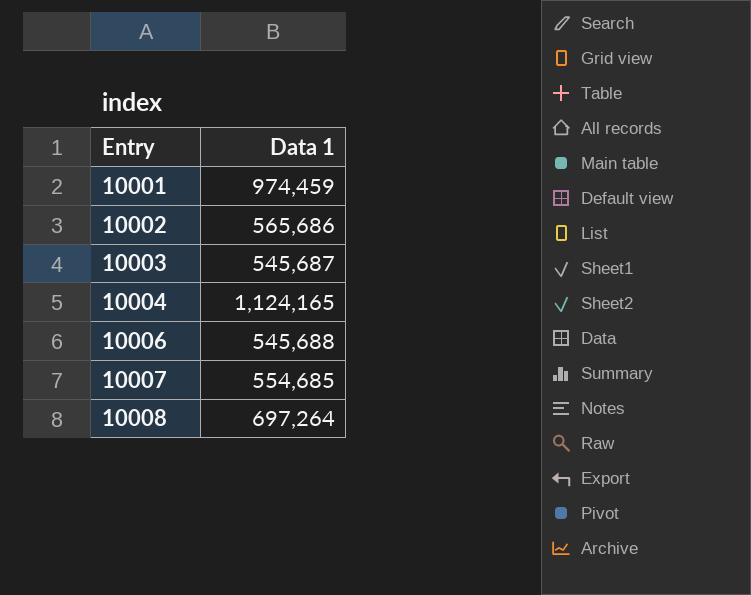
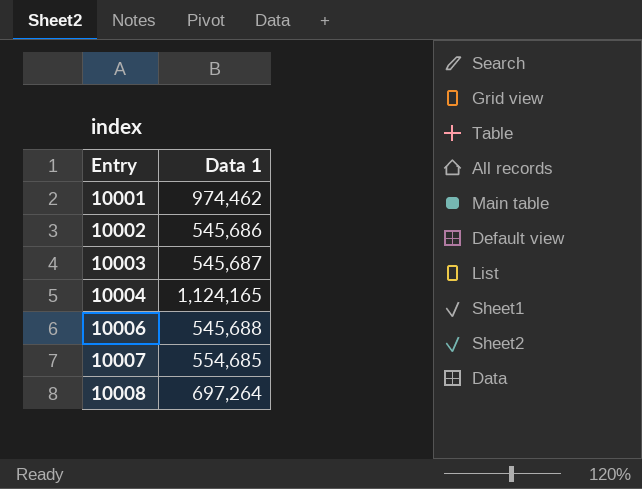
10001 | Data 1: 974,459 -> 974,462
10002 | Data 1: 565,686 -> 545,686

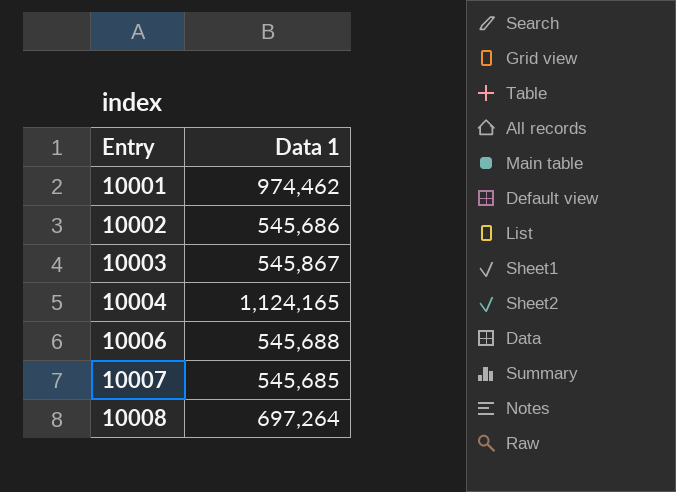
10003 | Data 1: 545,687 -> 545,867
10007 | Data 1: 554,685 -> 545,685

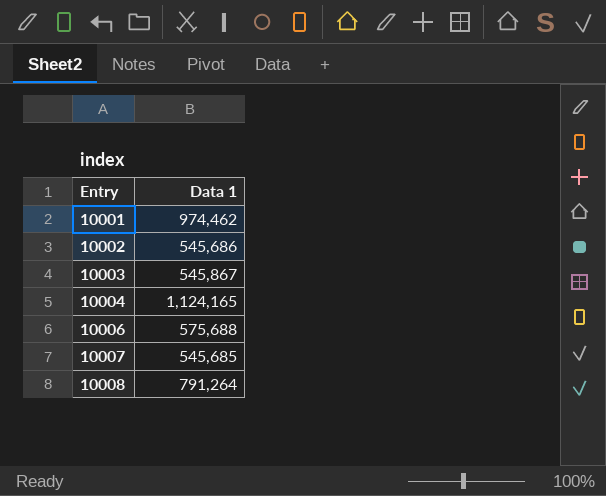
10006 | Data 1: 545,688 -> 575,688
10008 | Data 1: 697,264 -> 791,264

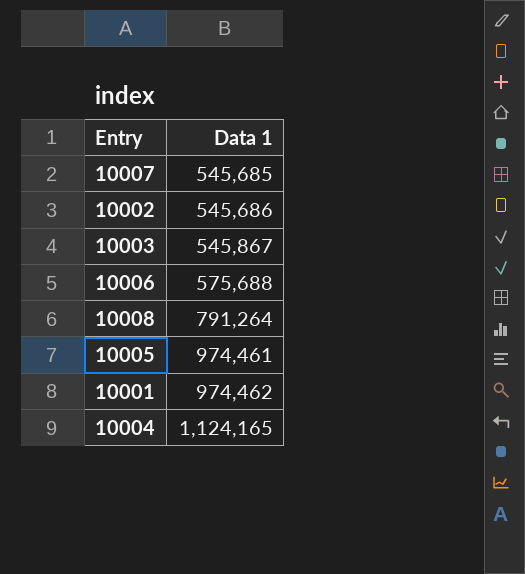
row order: Entry ascending -> Data 1 ascending
row 10005: none -> 974,461

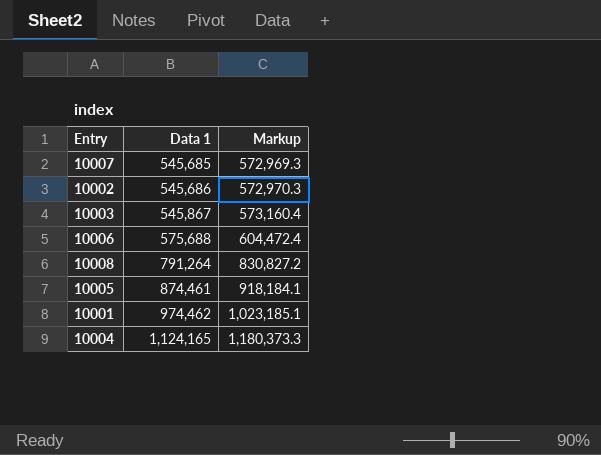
column Markup | formula: none -> [Data 1] * 1.05
10005 | Data 1: 974,461 -> 874,461

